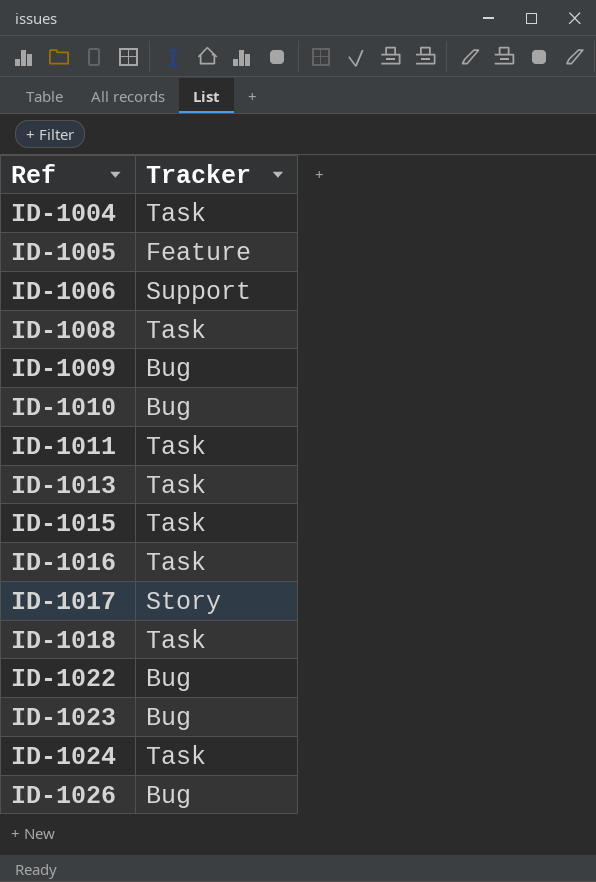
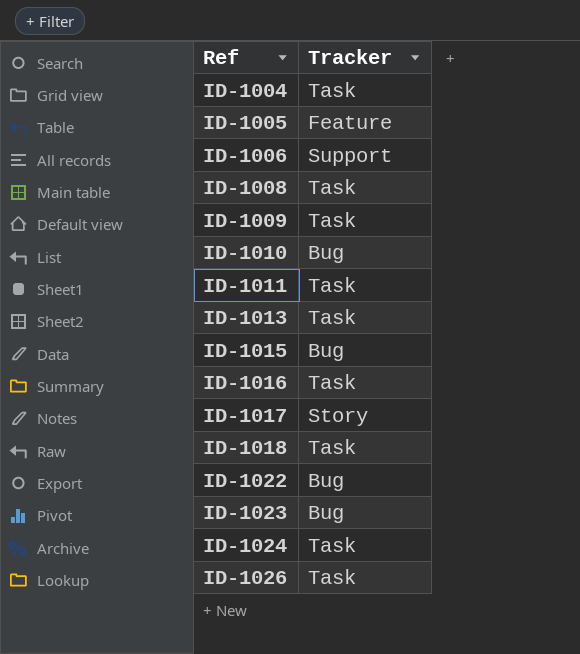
ID-1009 | Tracker: Bug -> Task
ID-1015 | Tracker: Task -> Bug
ID-1026 | Tracker: Bug -> Task

